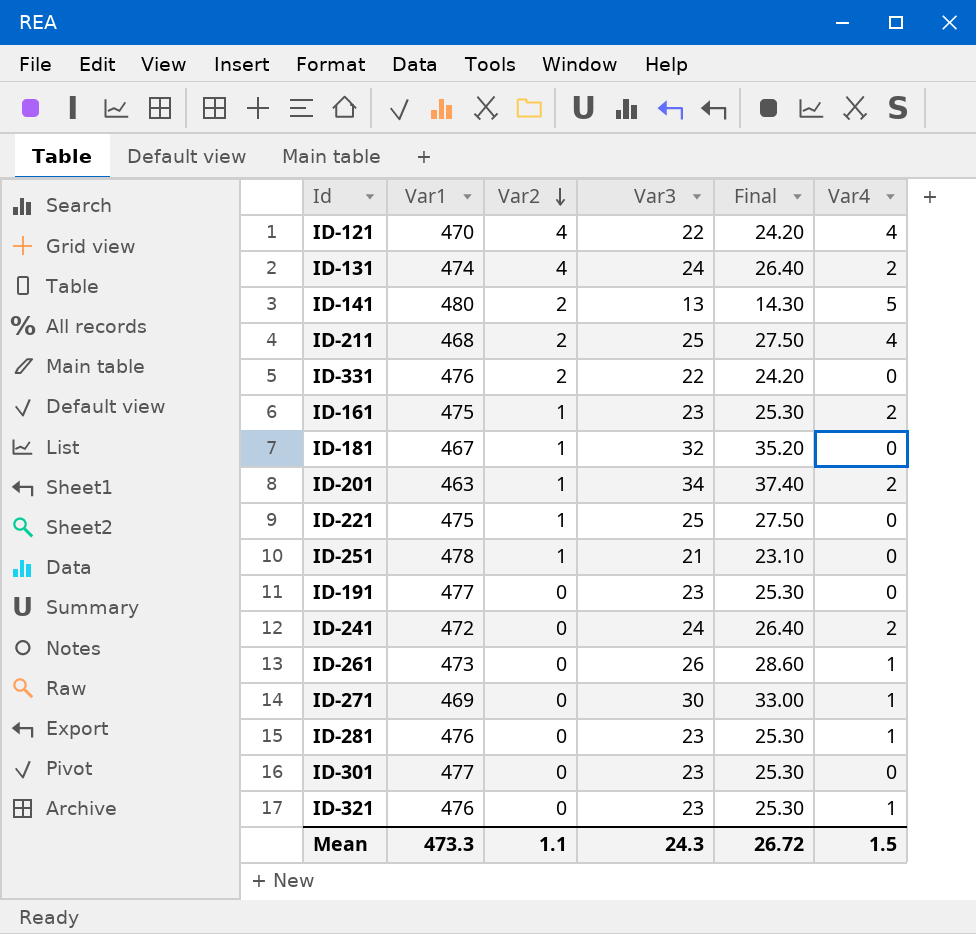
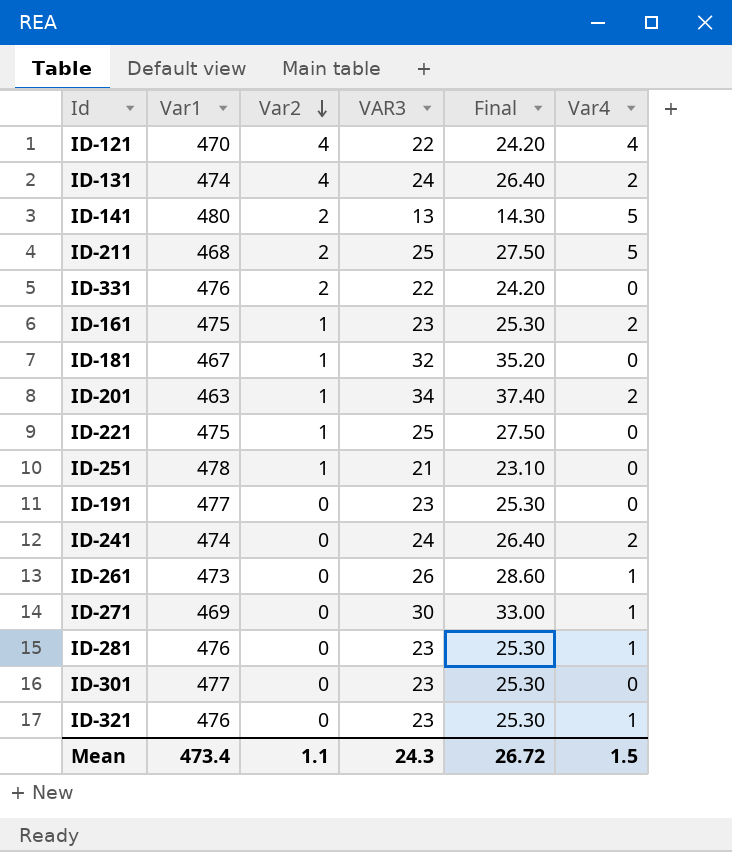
column name: Var3 -> VAR3
ID-211 | Var4: 4 -> 5
ID-241 | Var1: 472 -> 474
Mean | Var1: 473.3 -> 473.4

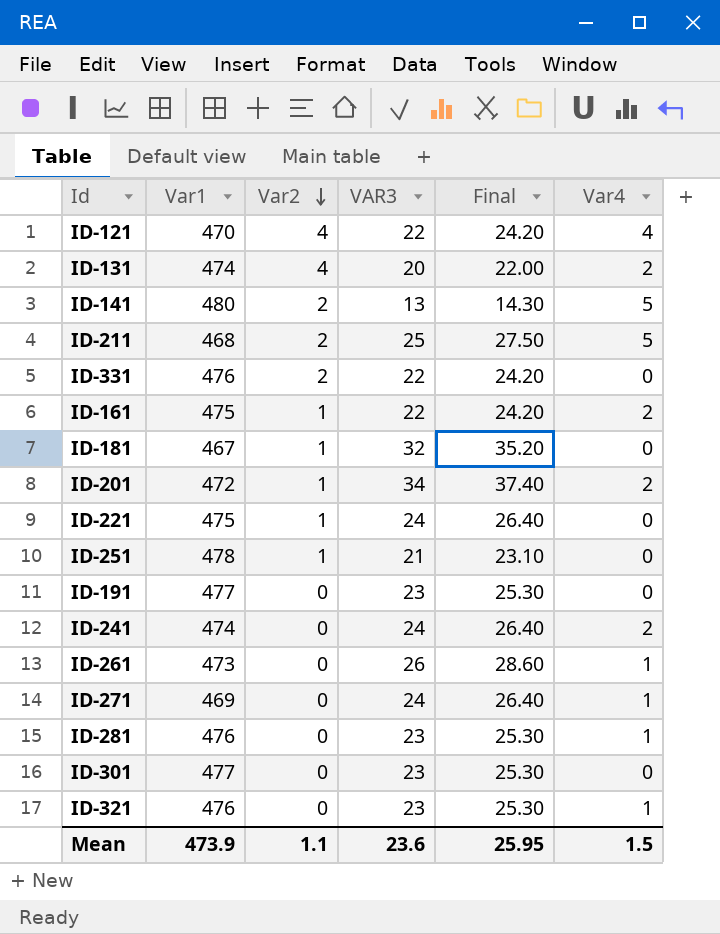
ID-131 | VAR3: 24 -> 20
ID-131 | Final: 26.40 -> 22.00
ID-161 | VAR3: 23 -> 22
ID-161 | Final: 25.30 -> 24.20
ID-201 | Var1: 463 -> 472
ID-221 | VAR3: 25 -> 24
ID-221 | Final: 27.50 -> 26.40
ID-271 | VAR3: 30 -> 24
ID-271 | Final: 33.00 -> 26.40
Mean | Var1: 473.4 -> 473.9
Mean | VAR3: 24.3 -> 23.6
Mean | Final: 26.72 -> 25.95

